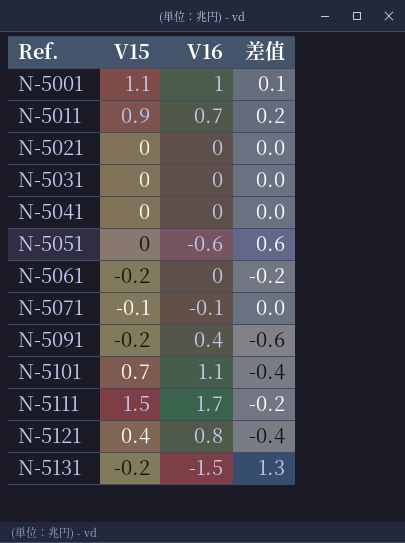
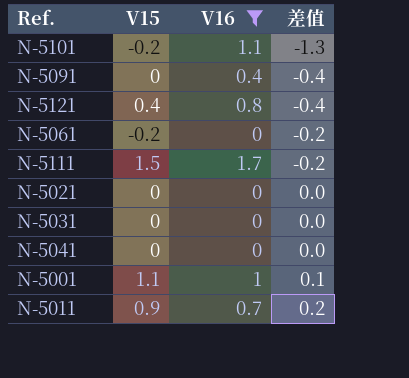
filter: none -> V16 >= 0
row order: Ref. ascending -> 差值 ascending
N-5101 | V15: 0.7 -> -0.2
N-5101 | 差值: -0.4 -> -1.3
N-5091 | V15: -0.2 -> 0
N-5091 | 差值: -0.6 -> -0.4

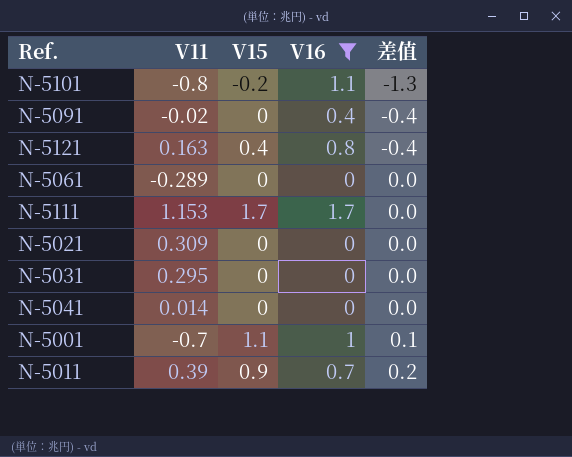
column V11 | position: none -> 2
N-5061 | V15: -0.2 -> 0
N-5061 | 差值: -0.2 -> 0.0
N-5111 | V15: 1.5 -> 1.7
N-5111 | 差值: -0.2 -> 0.0

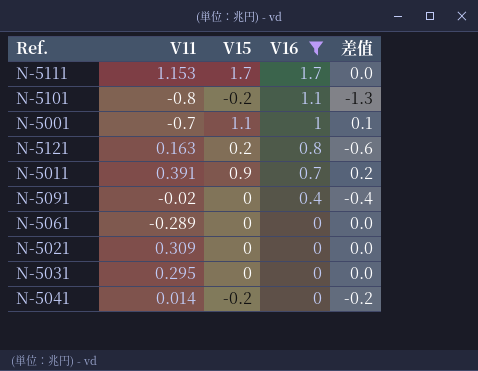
row order: 差值 ascending -> V16 descending
N-5121 | V15: 0.4 -> 0.2
N-5121 | 差值: -0.4 -> -0.6
N-5011 | V11: 0.39 -> 0.391
N-5041 | V15: 0 -> -0.2
N-5041 | 差值: 0.0 -> -0.2

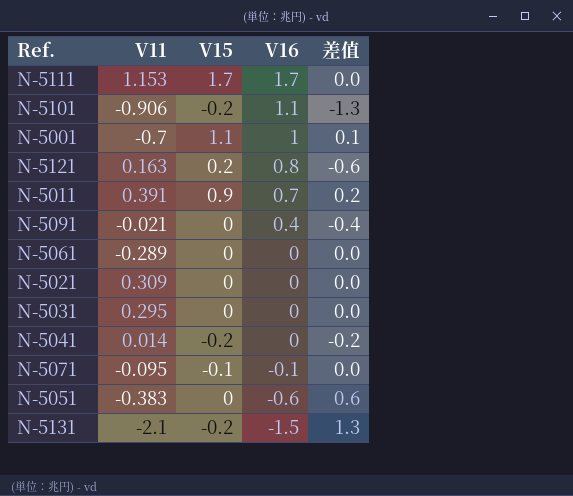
filter: V16 >= 0 -> none
N-5101 | V11: -0.8 -> -0.906
N-5091 | V11: -0.02 -> -0.021

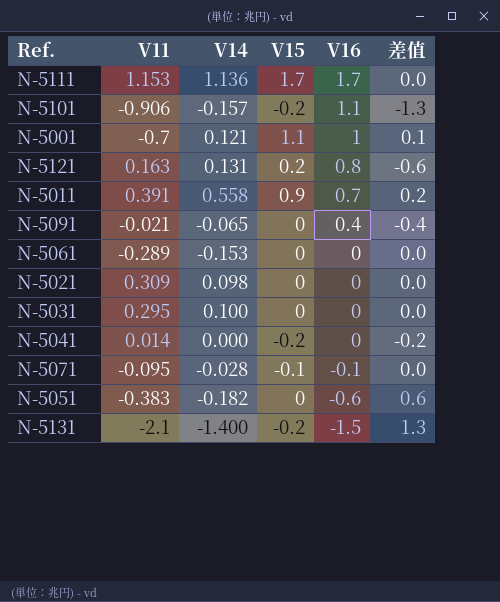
column V14 | position: none -> 3

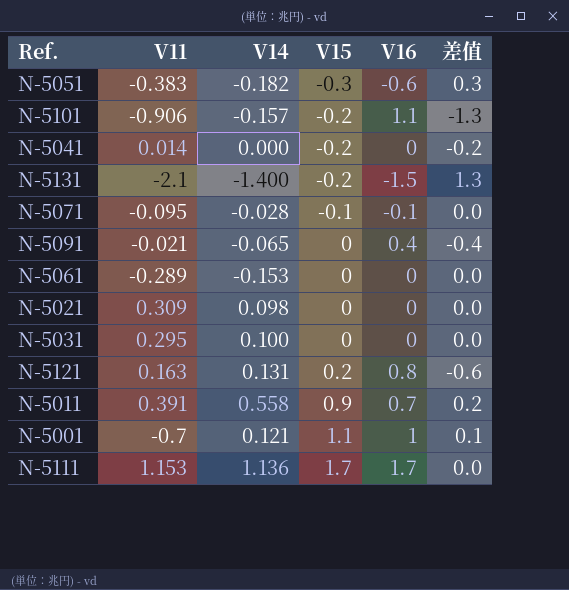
row order: V16 descending -> V15 ascending
N-5051 | V15: 0 -> -0.3
N-5051 | 差值: 0.6 -> 0.3

